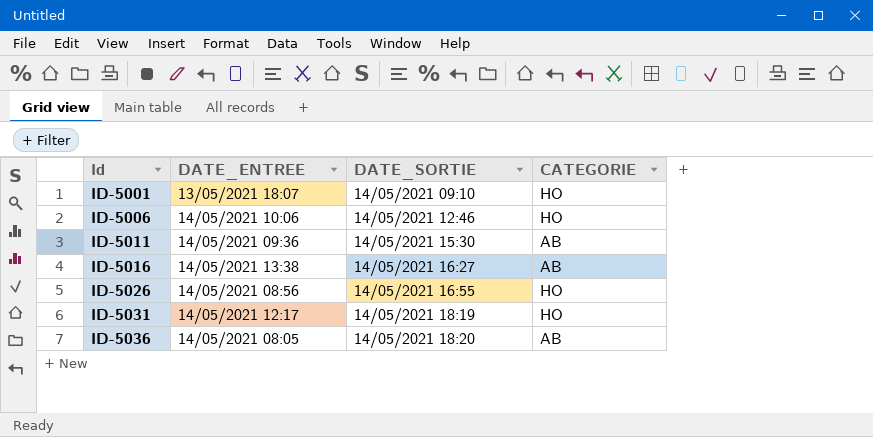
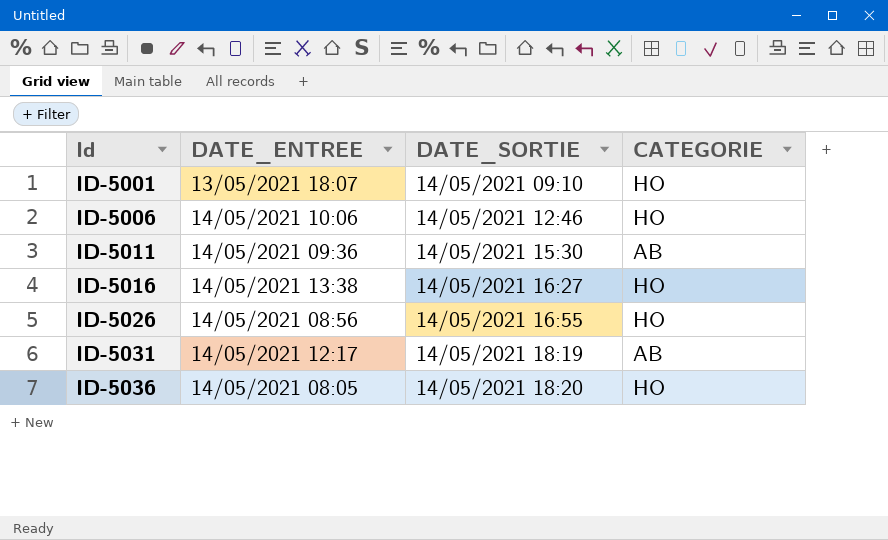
ID-5016 | CATEGORIE: AB -> HO
ID-5031 | CATEGORIE: HO -> AB
ID-5036 | CATEGORIE: AB -> HO

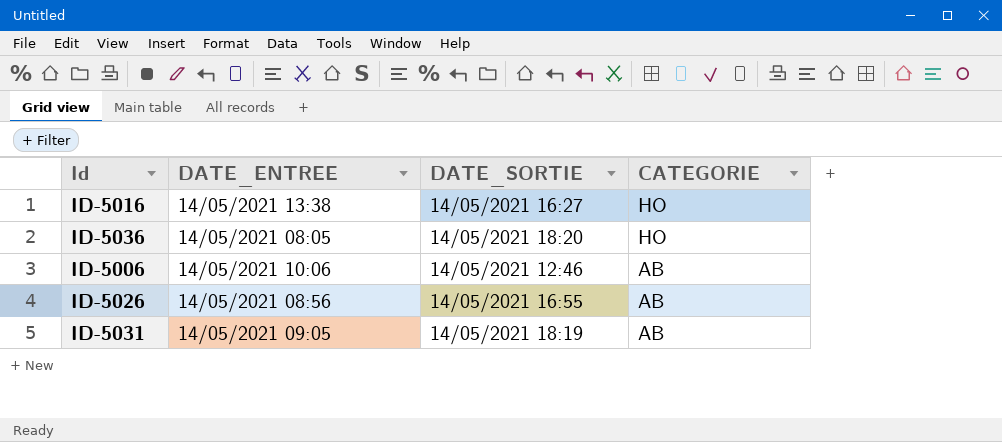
row order: Id ascending -> CATEGORIE descending
row ID-5001: 13/05/2021 18:07 | 14/05/2021 09:10 | HO -> none
row ID-5011: 14/05/2021 09:36 | 14/05/2021 15:30 | AB -> none
ID-5006 | CATEGORIE: HO -> AB
ID-5026 | CATEGORIE: HO -> AB
ID-5031 | DATE_ENTREE: 14/05/2021 12:17 -> 14/05/2021 09:05

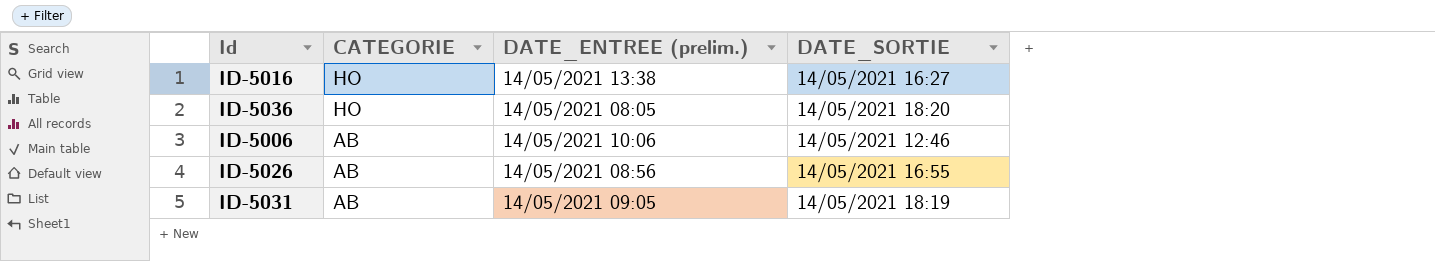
column CATEGORIE | position: 4 -> 2
column name: DATE_ENTREE -> DATE_ENTREE (prelim.)

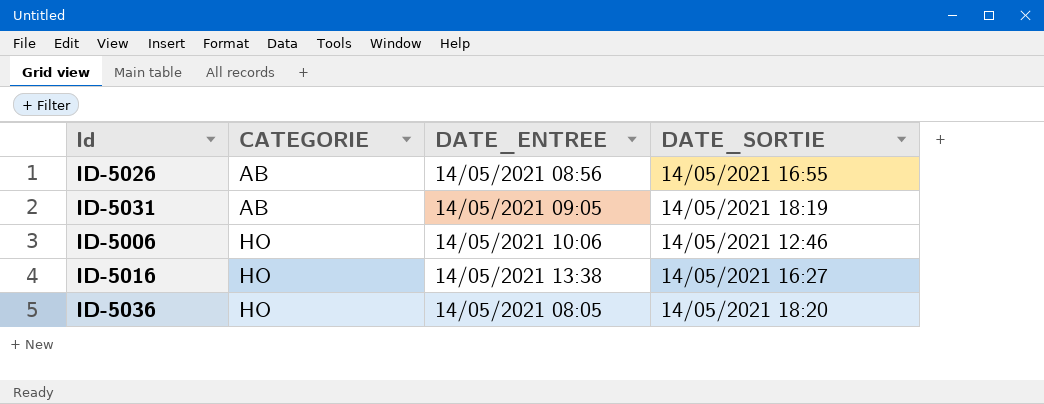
row order: CATEGORIE descending -> CATEGORIE ascending
column name: DATE_ENTREE (prelim.) -> DATE_ENTREE
ID-5006 | CATEGORIE: AB -> HO

